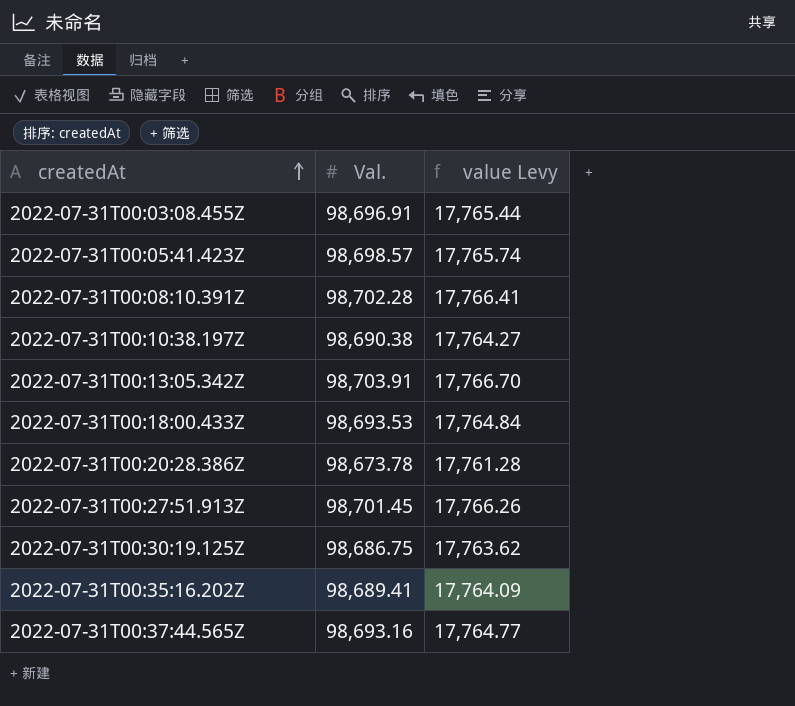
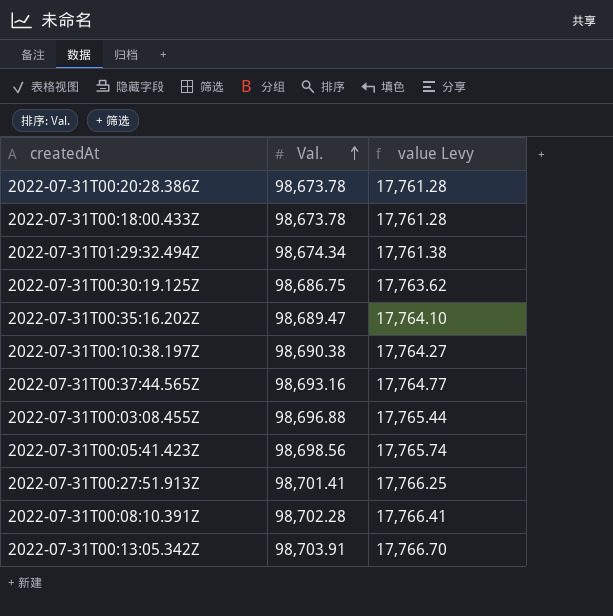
row order: createdAt ascending -> Val. ascending
2022-07-31T00:18:00.433Z | Val.: 98,693.53 -> 98,673.78
2022-07-31T00:18:00.433Z | value Levy: 17,764.84 -> 17,761.28
row 2022-07-31T01:29:32.494Z: none -> 98,674.34 | 17,761.38
2022-07-31T00:35:16.202Z | Val.: 98,689.41 -> 98,689.47
2022-07-31T00:35:16.202Z | value Levy: 17,764.09 -> 17,764.10
2022-07-31T00:03:08.455Z | Val.: 98,696.91 -> 98,696.88
2022-07-31T00:05:41.423Z | Val.: 98,698.57 -> 98,698.56
2022-07-31T00:27:51.913Z | Val.: 98,701.45 -> 98,701.41
2022-07-31T00:27:51.913Z | value Levy: 17,766.26 -> 17,766.25

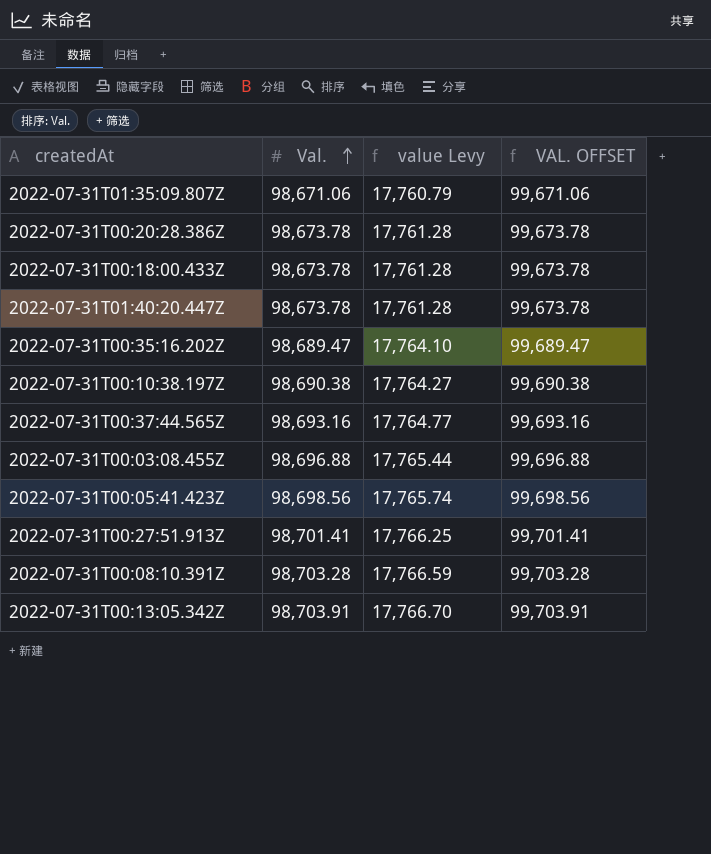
column VAL. OFFSET | formula: none -> [Val.] + 1000
row 2022-07-31T01:29:32.494Z: 98,674.34 | 17,761.38 -> none
row 2022-07-31T00:30:19.125Z: 98,686.75 | 17,763.62 -> none
row 2022-07-31T01:35:09.807Z: none -> 98,671.06 | 17,760.79 | 99,671.06
row 2022-07-31T01:40:20.447Z: none -> 98,673.78 | 17,761.28 | 99,673.78
2022-07-31T00:08:10.391Z | Val.: 98,702.28 -> 98,703.28
2022-07-31T00:08:10.391Z | value Levy: 17,766.41 -> 17,766.59

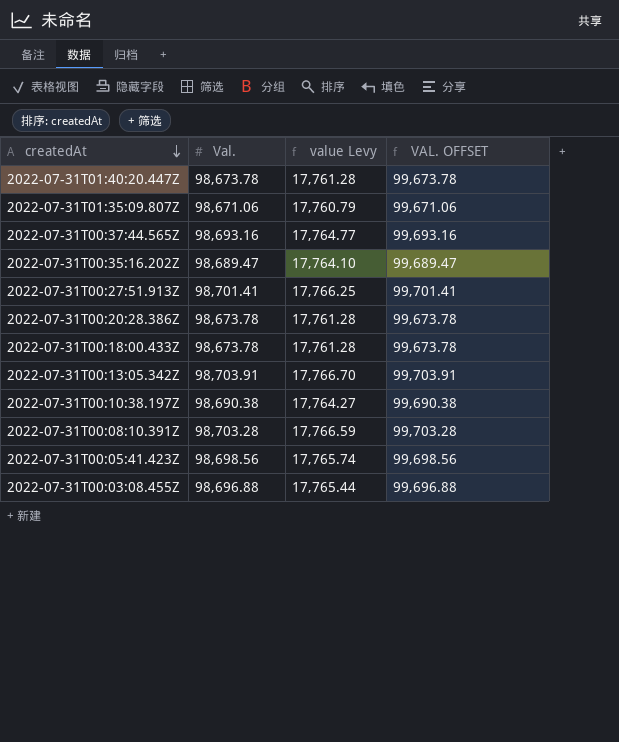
row order: Val. ascending -> createdAt descending

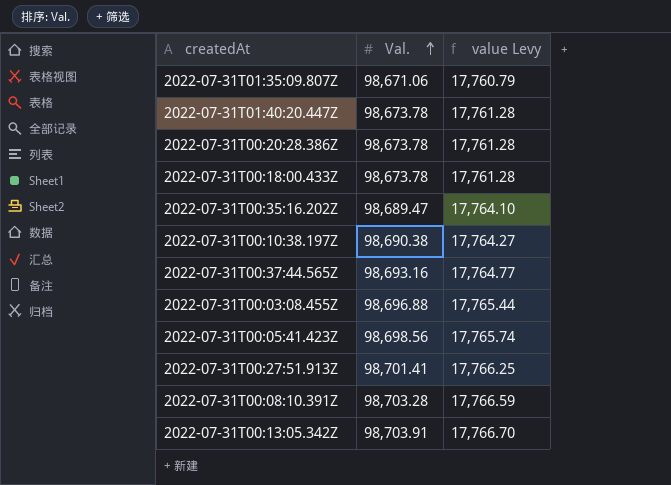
row order: createdAt descending -> Val. ascending
column VAL. OFFSET | formula: [Val.] + 1000 -> none

